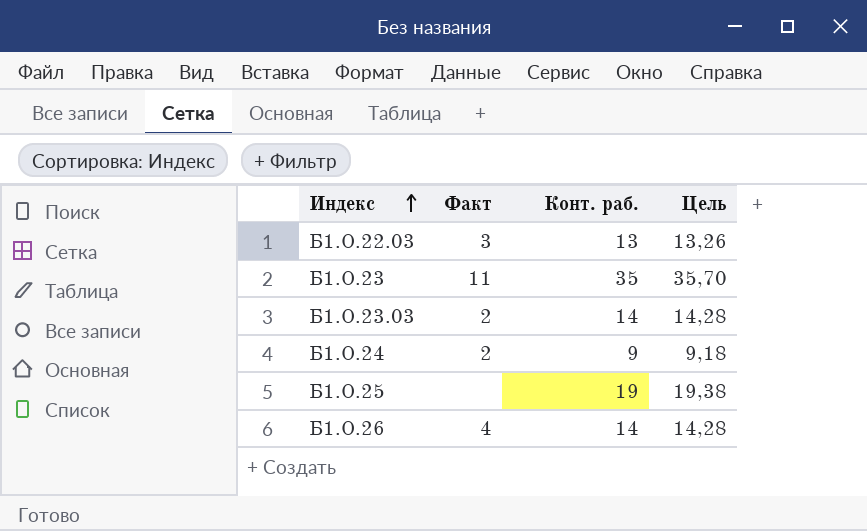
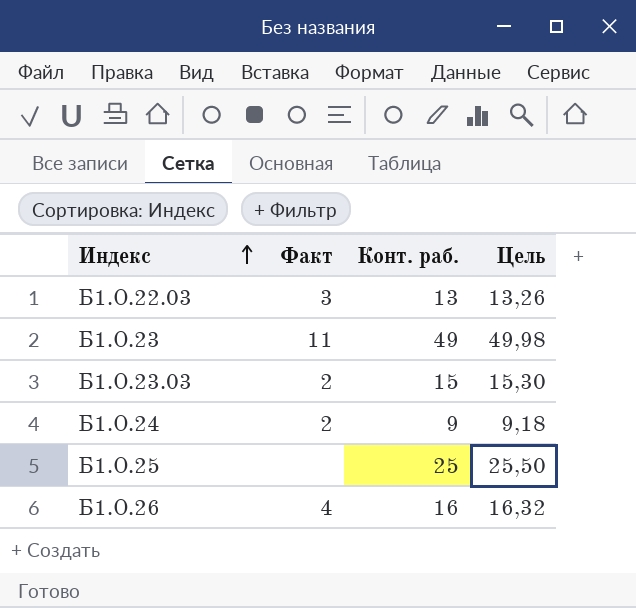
Б1.О.23 | Конт. раб.: 35 -> 49
Б1.О.23 | Цель: 35,70 -> 49,98
Б1.О.23.03 | Конт. раб.: 14 -> 15
Б1.О.23.03 | Цель: 14,28 -> 15,30
Б1.О.25 | Конт. раб.: 19 -> 25
Б1.О.25 | Цель: 19,38 -> 25,50
Б1.О.26 | Конт. раб.: 14 -> 16
Б1.О.26 | Цель: 14,28 -> 16,32

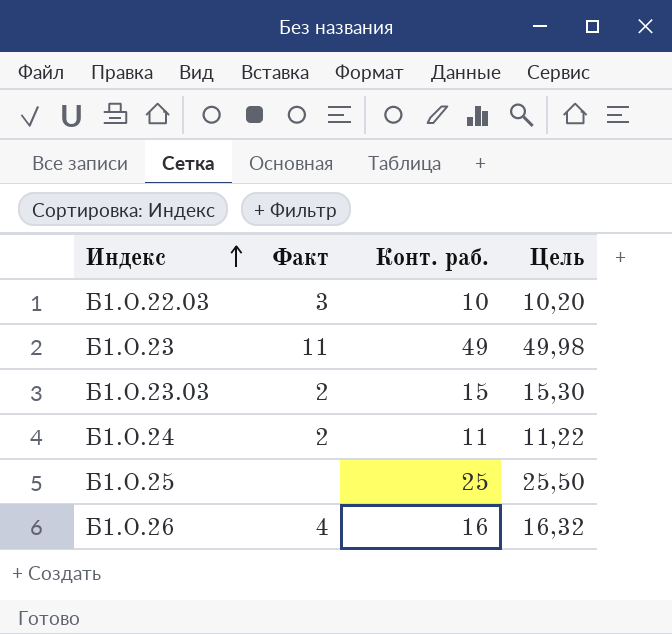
Б1.О.22.03 | Конт. раб.: 13 -> 10
Б1.О.22.03 | Цель: 13,26 -> 10,20
Б1.О.24 | Конт. раб.: 9 -> 11
Б1.О.24 | Цель: 9,18 -> 11,22

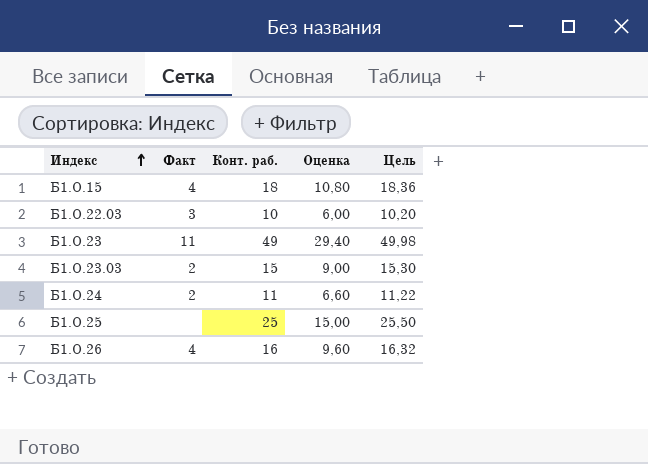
column Оценка | formula: none -> [Конт. раб.] * 0,6
row Б1.О.15: none -> 4 | 18 | 10,80 | 18,36

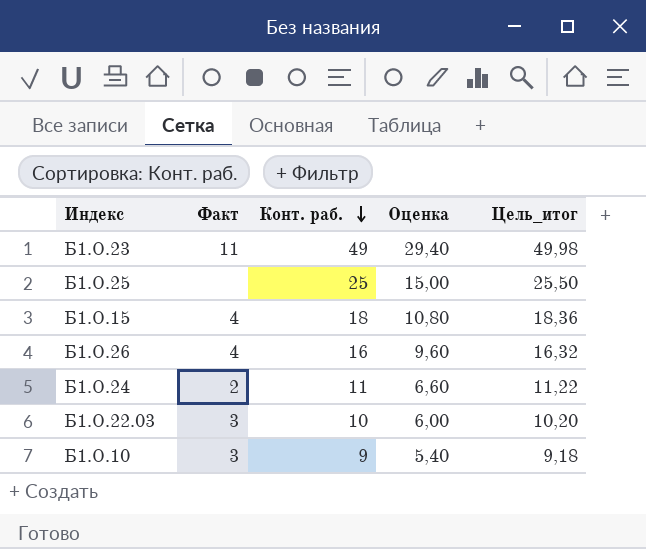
row order: Индекс ascending -> Конт. раб. descending
column name: Цель -> Цель_итог
row Б1.О.23.03: 2 | 15 | 9,00 | 15,30 -> none
row Б1.О.10: none -> 3 | 9 | 5,40 | 9,18

